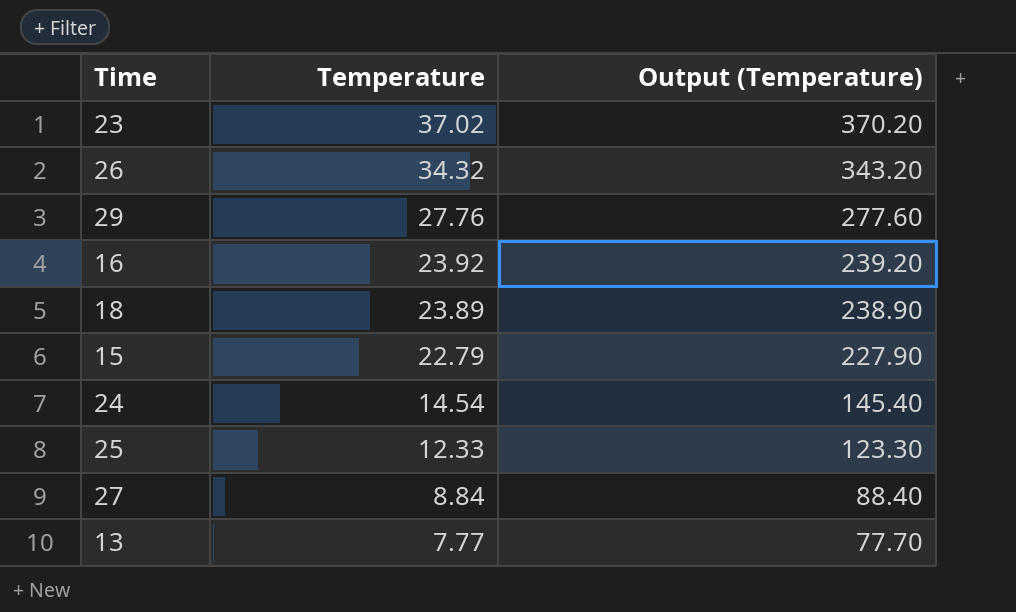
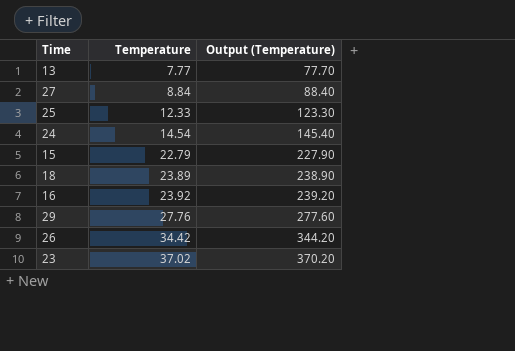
row order: Temperature descending -> Temperature ascending
26 | Temperature: 34.32 -> 34.42
26 | Output (Temperature): 343.20 -> 344.20

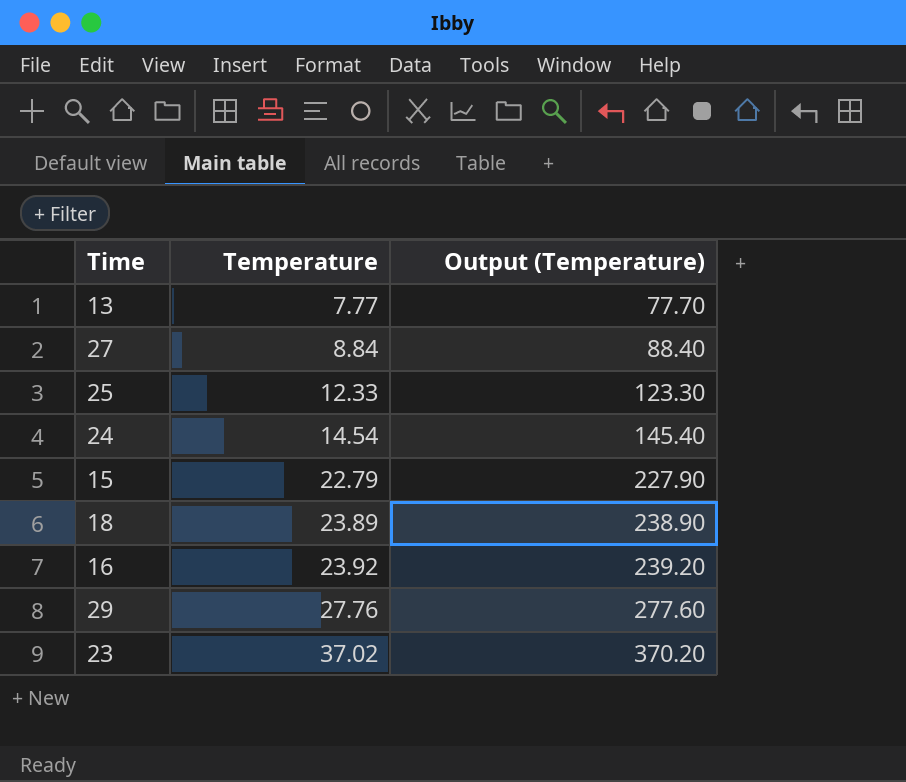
row 26: 34.42 | 344.20 -> none

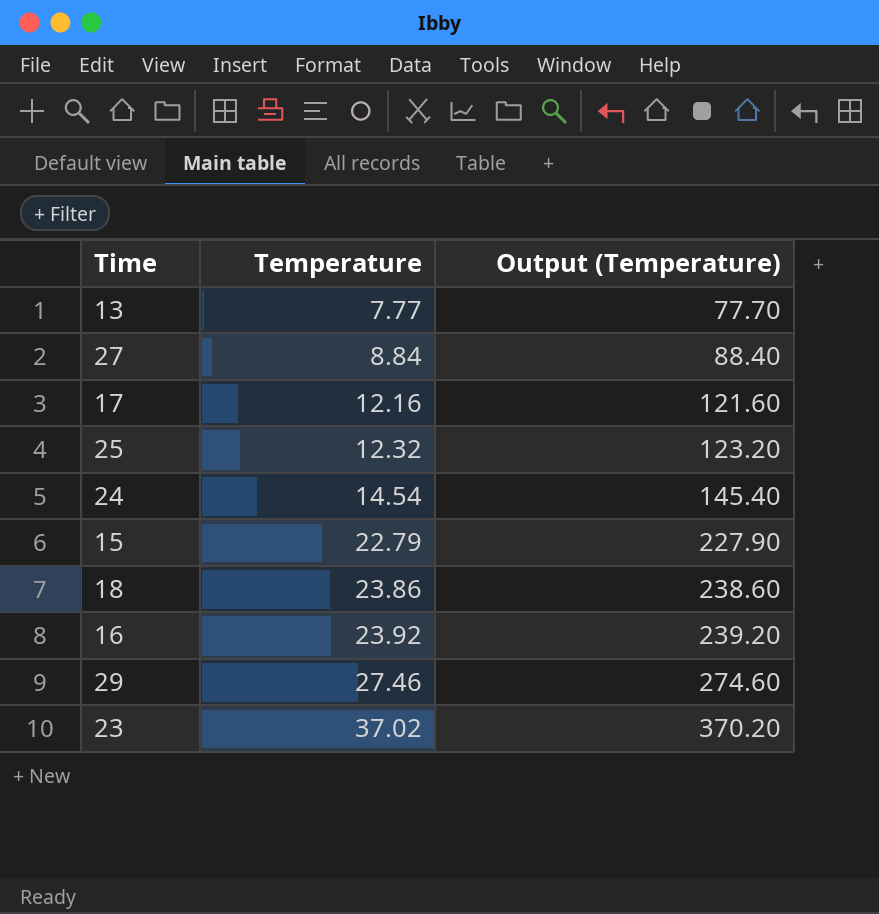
row 17: none -> 12.16 | 121.60
25 | Temperature: 12.33 -> 12.32
25 | Output (Temperature): 123.30 -> 123.20
18 | Temperature: 23.89 -> 23.86
18 | Output (Temperature): 238.90 -> 238.60
29 | Temperature: 27.76 -> 27.46
29 | Output (Temperature): 277.60 -> 274.60

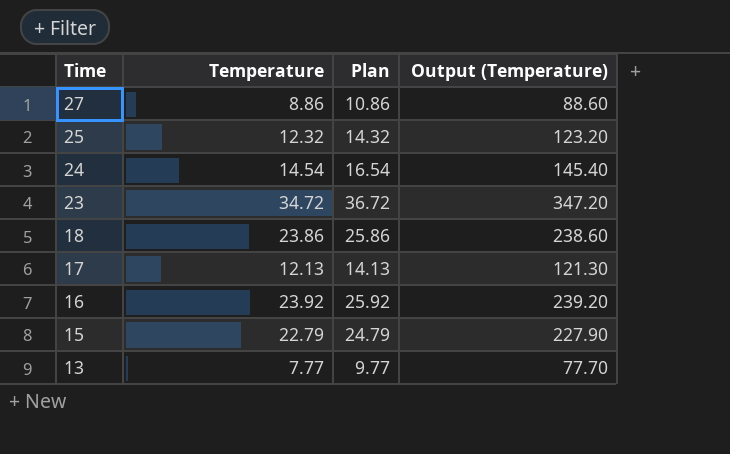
row order: Temperature ascending -> Time descending
column Plan | formula: none -> [Temperature] + 2
row 29: 27.46 | 274.60 -> none
27 | Temperature: 8.84 -> 8.86
27 | Output (Temperature): 88.40 -> 88.60
23 | Temperature: 37.02 -> 34.72
23 | Output (Temperature): 370.20 -> 347.20
17 | Temperature: 12.16 -> 12.13
17 | Output (Temperature): 121.60 -> 121.30

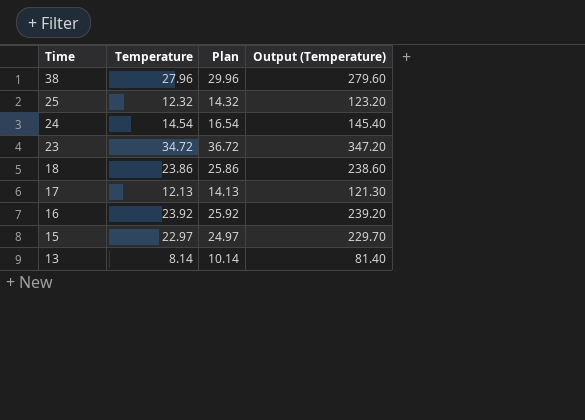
row 27: 8.86 | 10.86 | 88.60 -> none
row 38: none -> 27.96 | 29.96 | 279.60
15 | Temperature: 22.79 -> 22.97
15 | Plan: 24.79 -> 24.97
15 | Output (Temperature): 227.90 -> 229.70
13 | Temperature: 7.77 -> 8.14
13 | Plan: 9.77 -> 10.14
13 | Output (Temperature): 77.70 -> 81.40

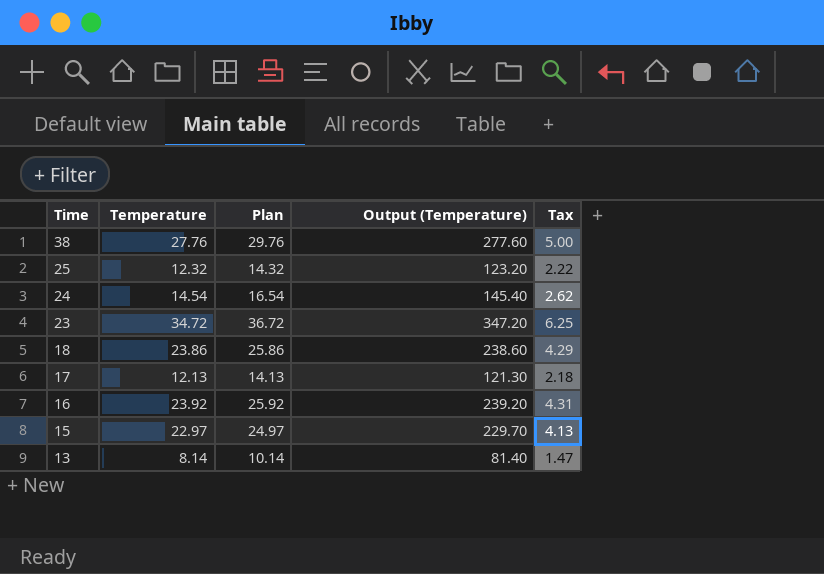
column Tax | formula: none -> [Temperature] * 0.18
38 | Temperature: 27.96 -> 27.76
38 | Plan: 29.96 -> 29.76
38 | Output (Temperature): 279.60 -> 277.60

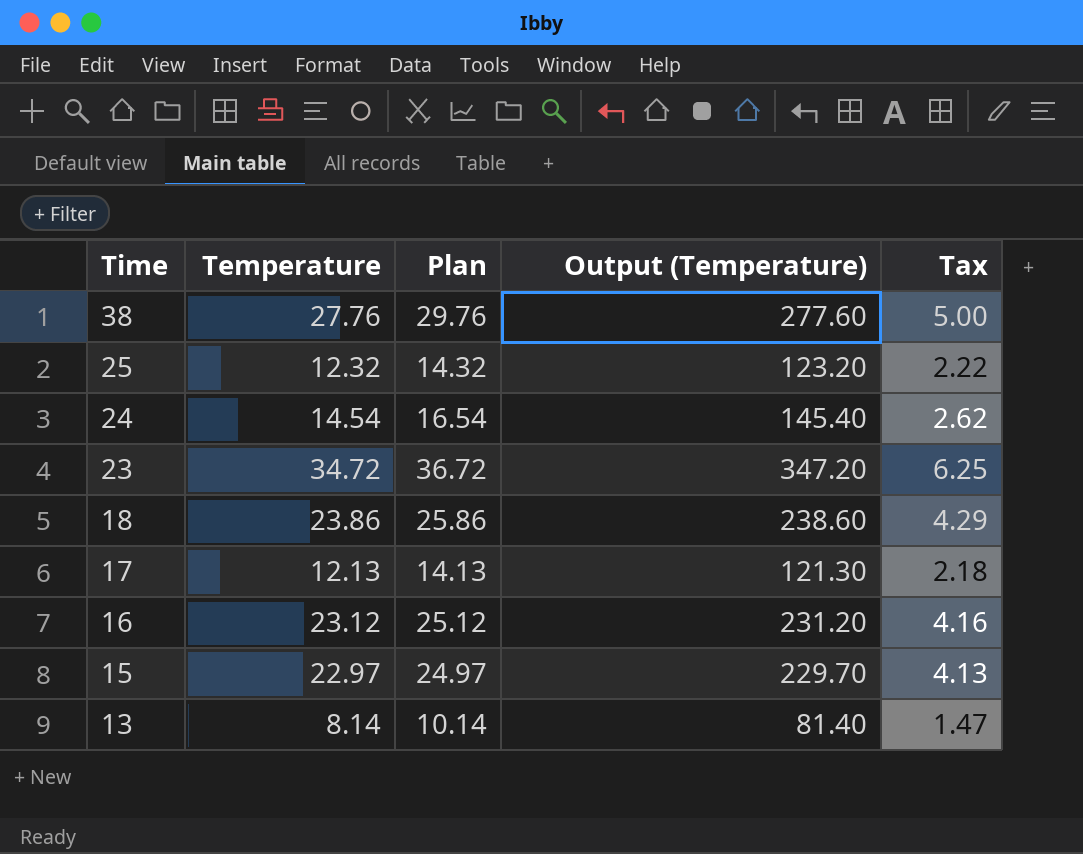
16 | Temperature: 23.92 -> 23.12
16 | Plan: 25.92 -> 25.12
16 | Output (Temperature): 239.20 -> 231.20
16 | Tax: 4.31 -> 4.16

